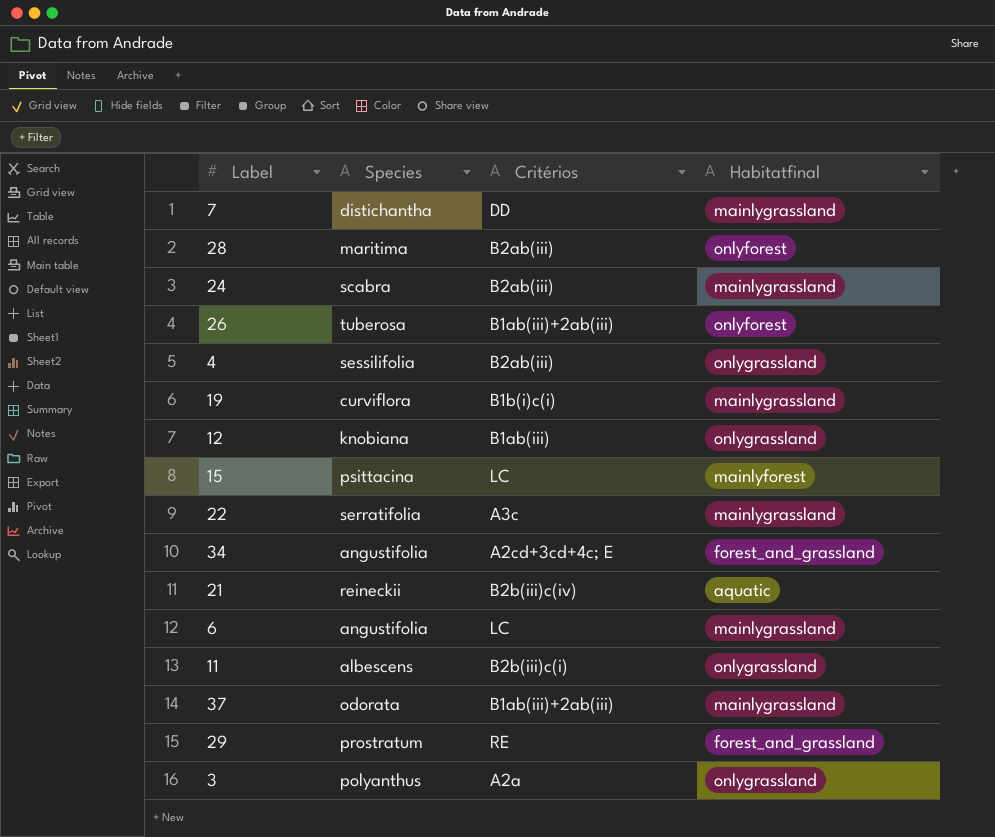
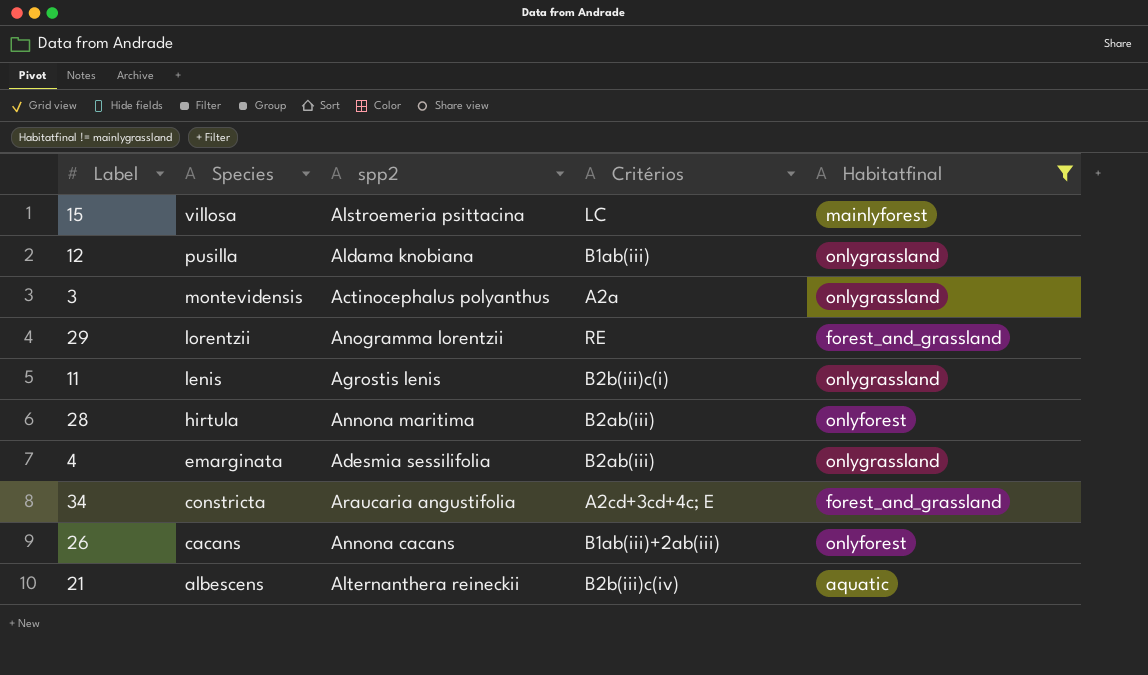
filter: none -> Habitatfinal != mainlygrassland
row order: none -> Species descending
column spp2 | position: none -> 3
15 | Species: psittacina -> villosa
12 | Species: knobiana -> pusilla
3 | Species: polyanthus -> montevidensis
29 | Species: prostratum -> lorentzii
11 | Species: albescens -> lenis
28 | Species: maritima -> hirtula
4 | Species: sessilifolia -> emarginata
34 | Species: angustifolia -> constricta
26 | Species: tuberosa -> cacans
21 | Species: reineckii -> albescens

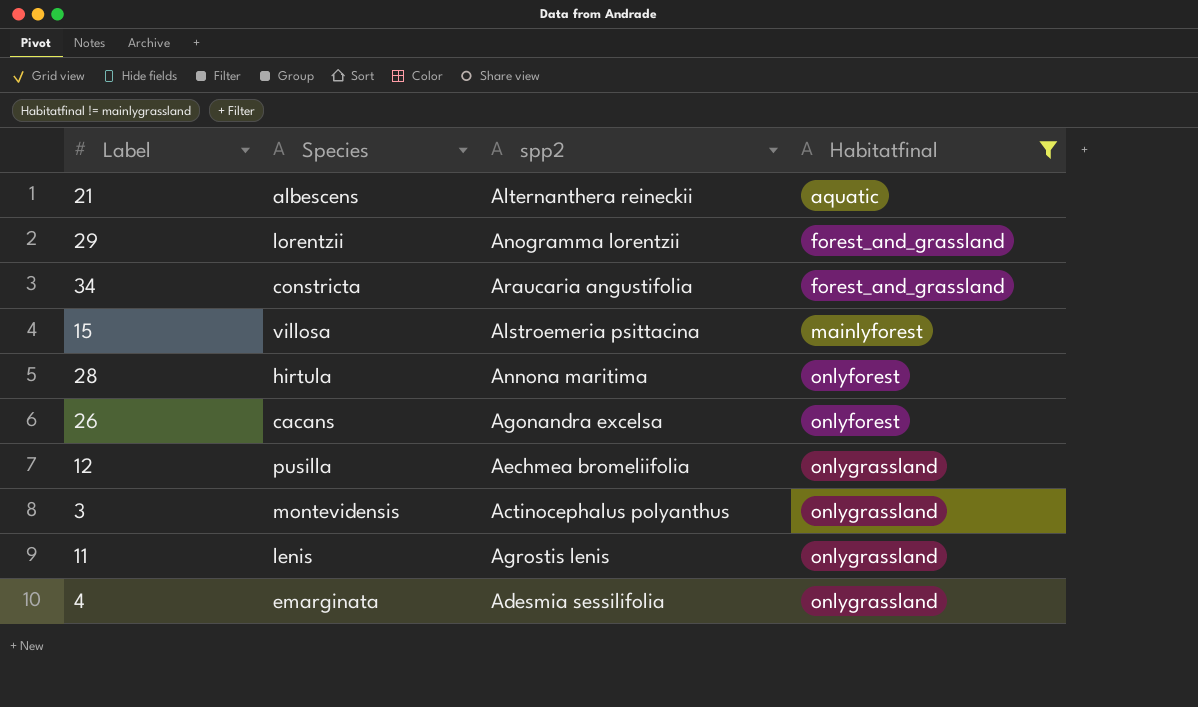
row order: Species descending -> Habitatfinal ascending
column Critérios | position: 4 -> none
26 | spp2: Annona cacans -> Agonandra excelsa
12 | spp2: Aldama knobiana -> Aechmea bromeliifolia

